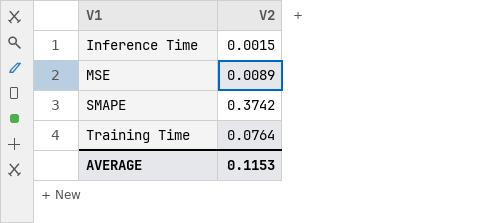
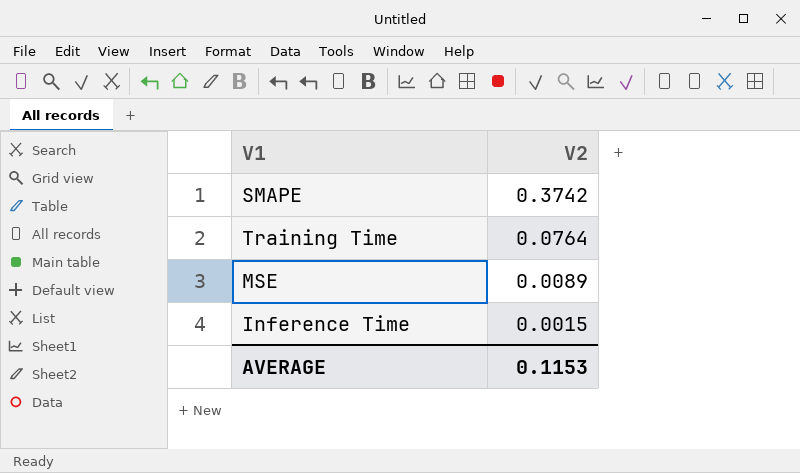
row order: V1 ascending -> V2 descending

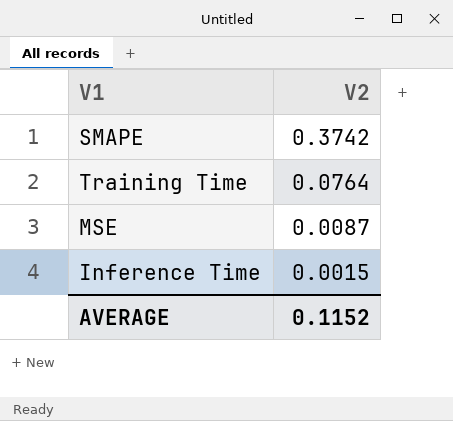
MSE | V2: 0.0089 -> 0.0087
AVERAGE | V2: 0.1153 -> 0.1152

